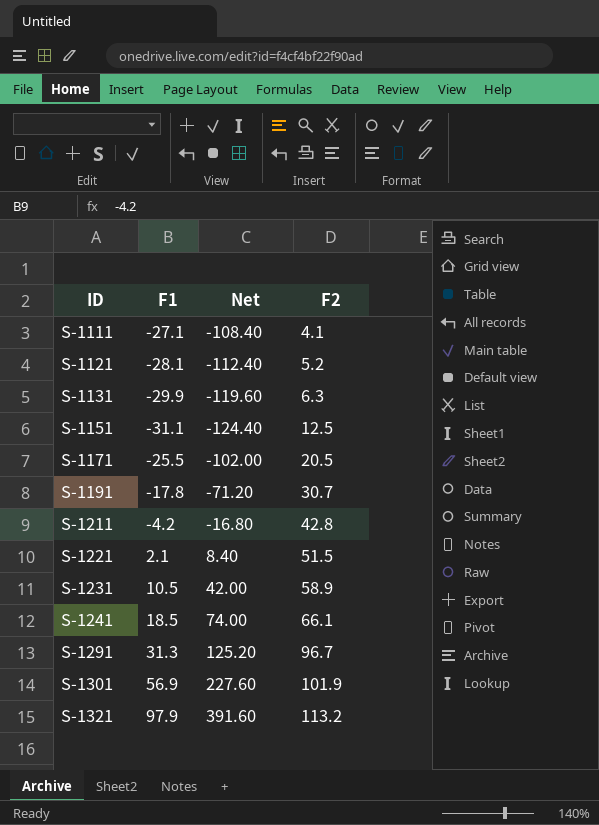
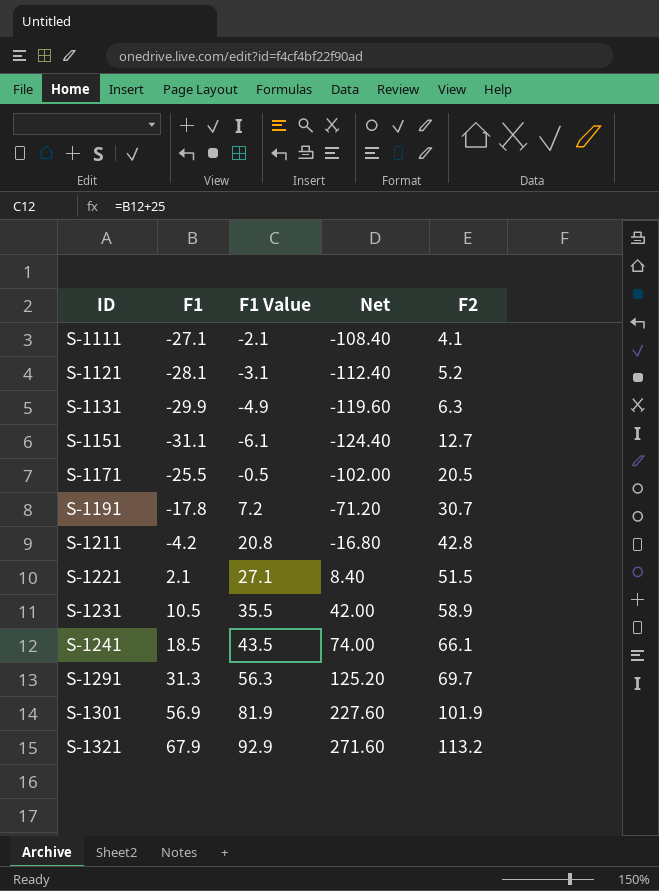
column F1 Value | formula: none -> [F1] + 25
S-1151 | F2: 12.5 -> 12.7
S-1291 | F2: 96.7 -> 69.7
S-1321 | F1: 97.9 -> 67.9
S-1321 | Net: 391.60 -> 271.60

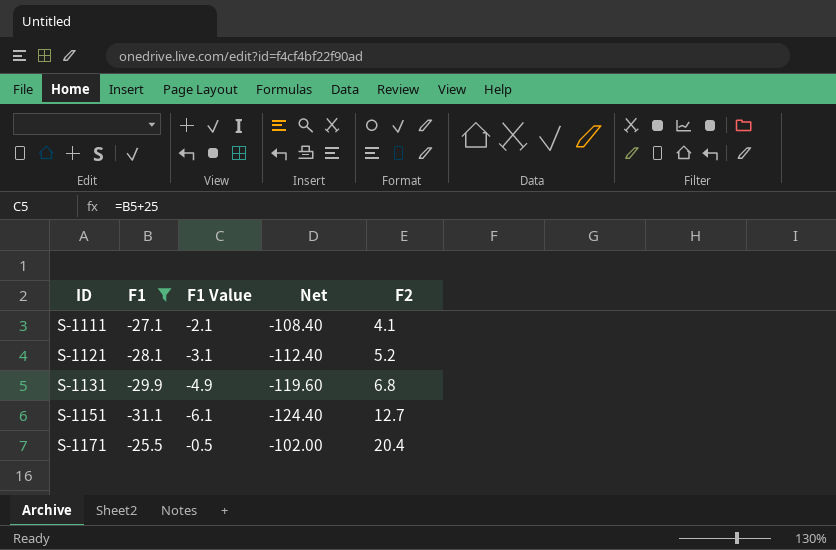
filter: none -> F1 <= -25.5
S-1131 | F2: 6.3 -> 6.8
S-1171 | F2: 20.5 -> 20.4

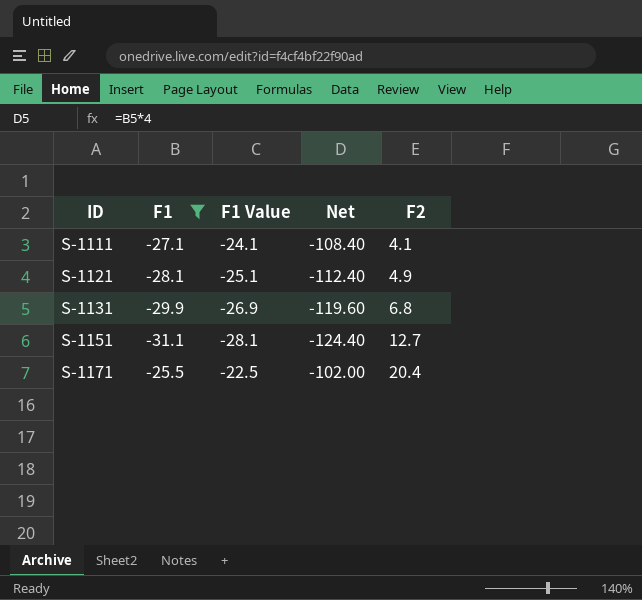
column F1 Value | formula: [F1] + 25 -> [F1] + 3
S-1121 | F2: 5.2 -> 4.9

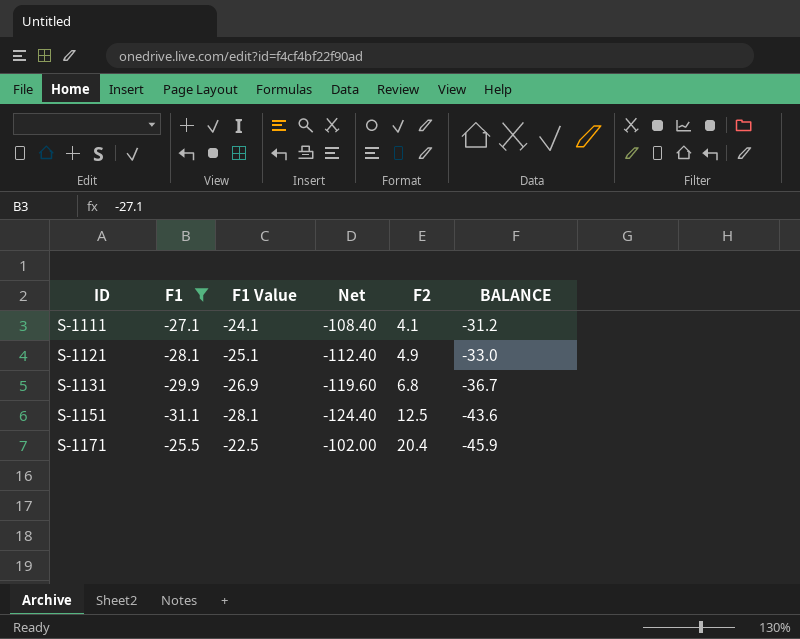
column BALANCE | formula: none -> [F1] - [F2]
S-1151 | F2: 12.7 -> 12.5

